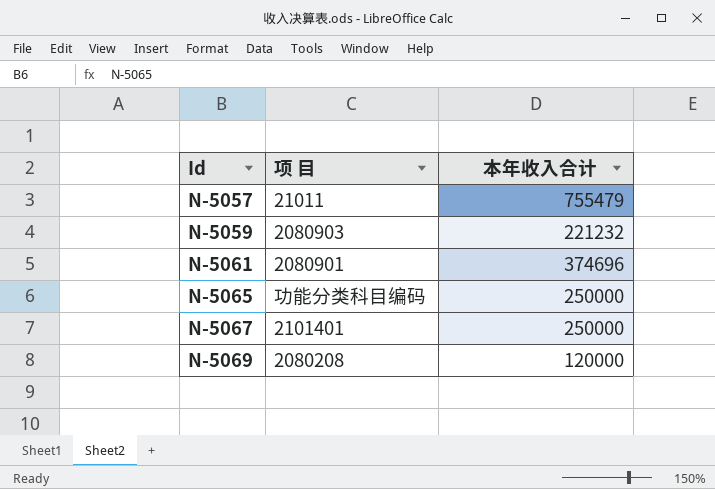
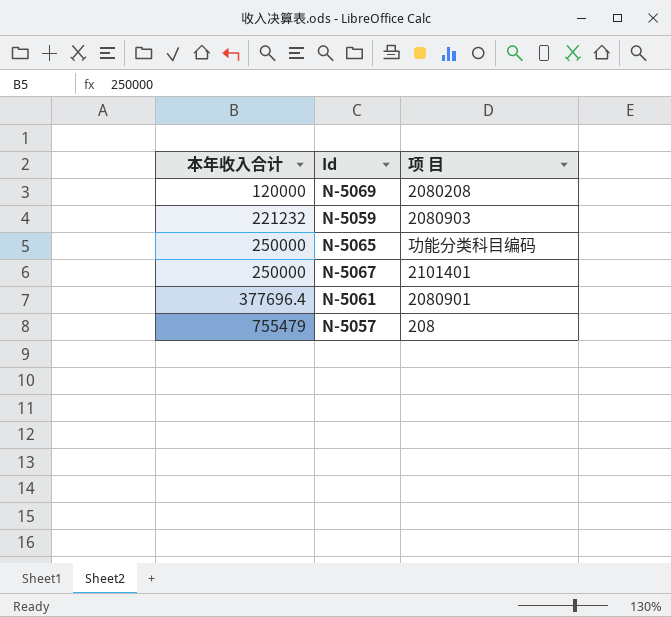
row order: Id ascending -> 本年收入合计 ascending
column 本年收入合计 | position: 3 -> 1
N-5061 | 本年收入合计: 374696 -> 377696.4
N-5057 | 项 目: 21011 -> 208

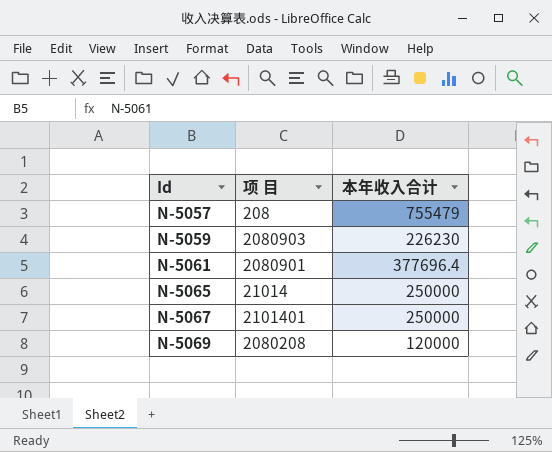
row order: 本年收入合计 ascending -> Id ascending
column 本年收入合计 | position: 1 -> 3
N-5059 | 本年收入合计: 221232 -> 226230
N-5065 | 项 目: 功能分类科目编码 -> 21014

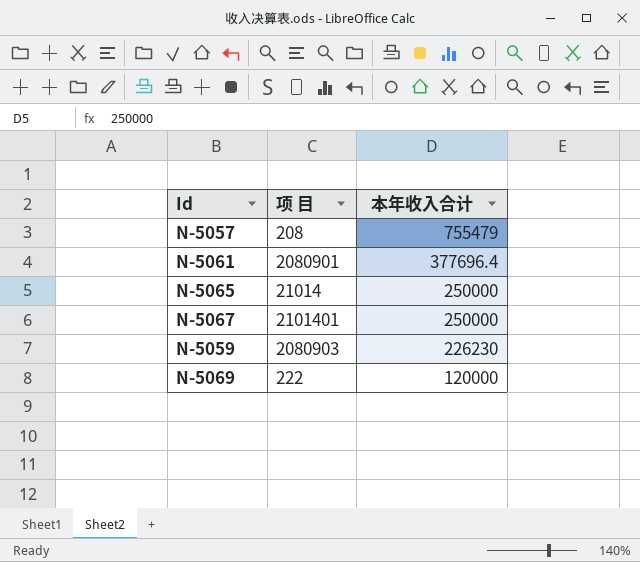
row order: Id ascending -> 本年收入合计 descending
N-5069 | 项 目: 2080208 -> 222

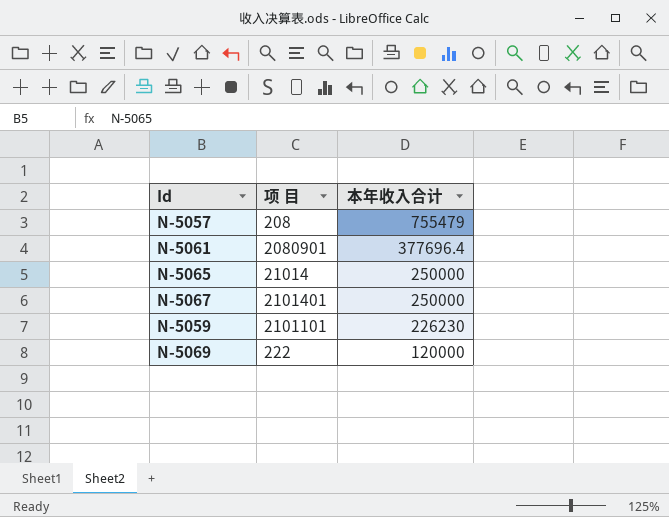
N-5059 | 项 目: 2080903 -> 2101101

